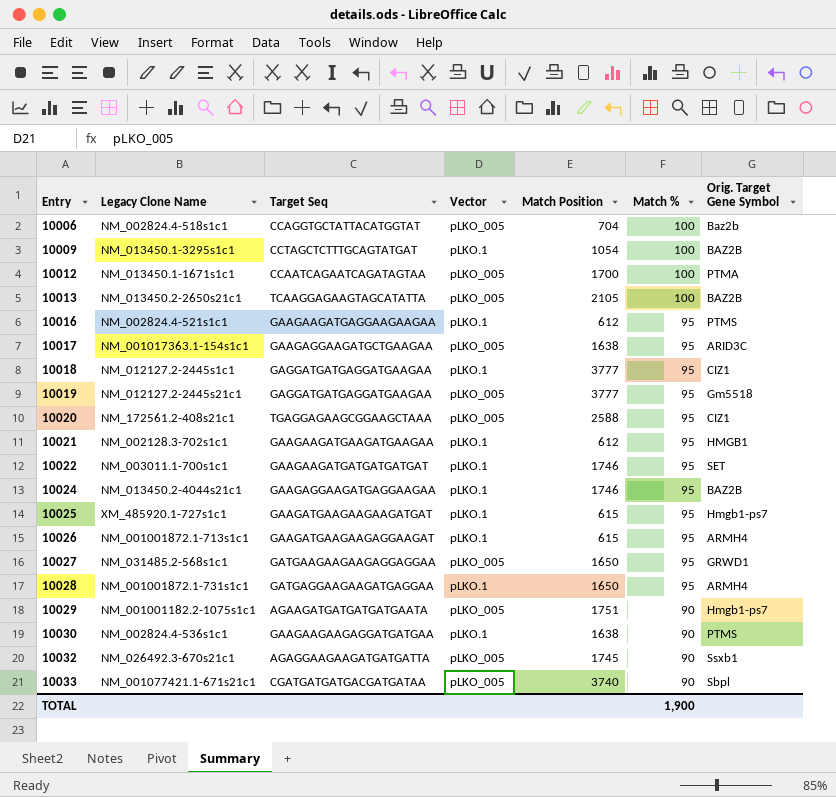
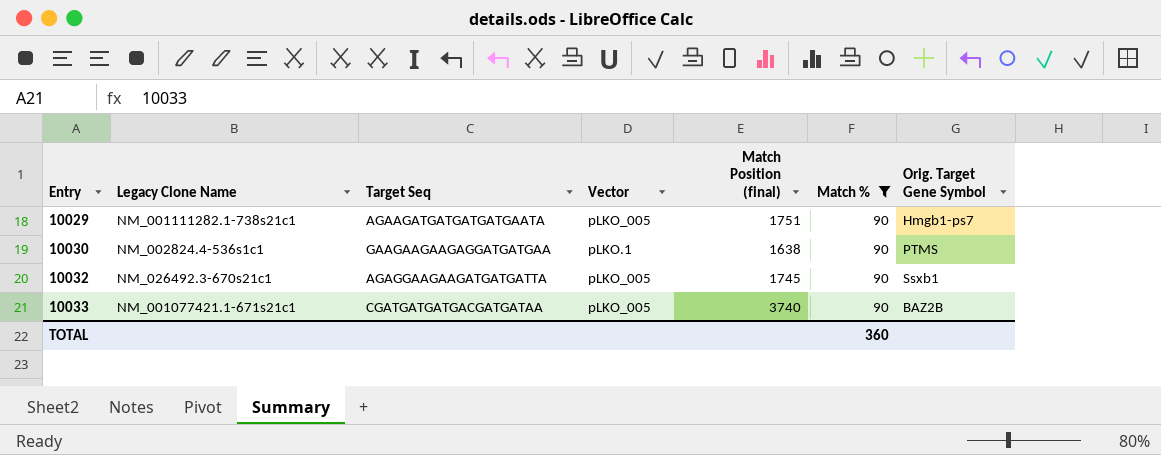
filter: none -> Match % = 90
column name: Match Position -> Match Position (final)
10029 | Legacy Clone Name: NM_001001182.2-1075s1c1 -> NM_001111282.1-738s21c1
10033 | Orig. Target Gene Symbol: Sbpl -> BAZ2B
TOTAL | Match %: 1,900 -> 360

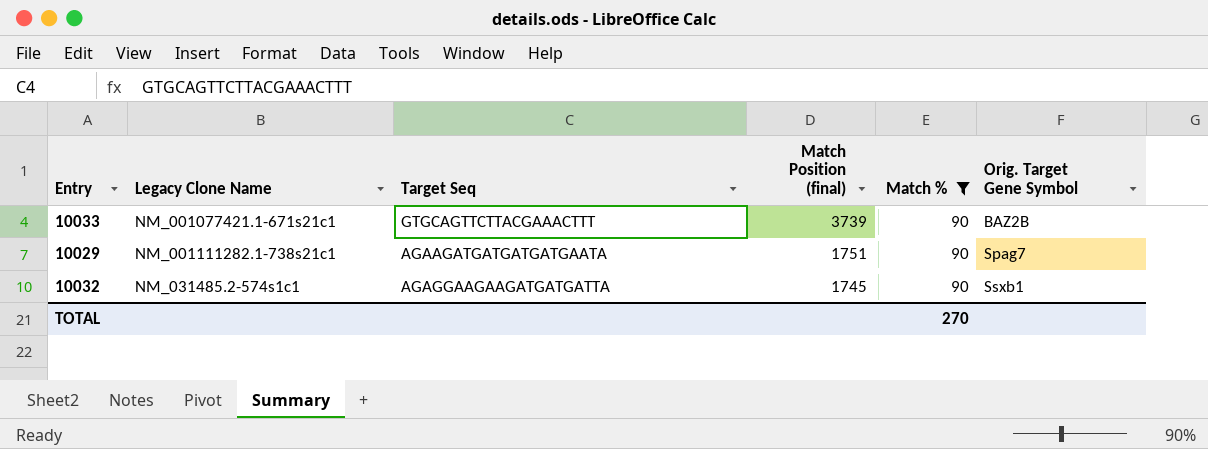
row order: Entry ascending -> Match Position (final) descending
column Vector | position: 4 -> none
row 10030: NM_002824.4-536s1c1 | GAAGAAGAAGAGGATGATGAA | pLKO.1 | 1638 | 90 | PTMS -> none
10033 | Target Seq: CGATGATGATGACGATGATAA -> GTGCAGTTCTTACGAAACTTT
10033 | Match Position (final): 3740 -> 3739
10029 | Orig. Target Gene Symbol: Hmgb1-ps7 -> Spag7
10032 | Legacy Clone Name: NM_026492.3-670s21c1 -> NM_031485.2-574s1c1
TOTAL | Match %: 360 -> 270

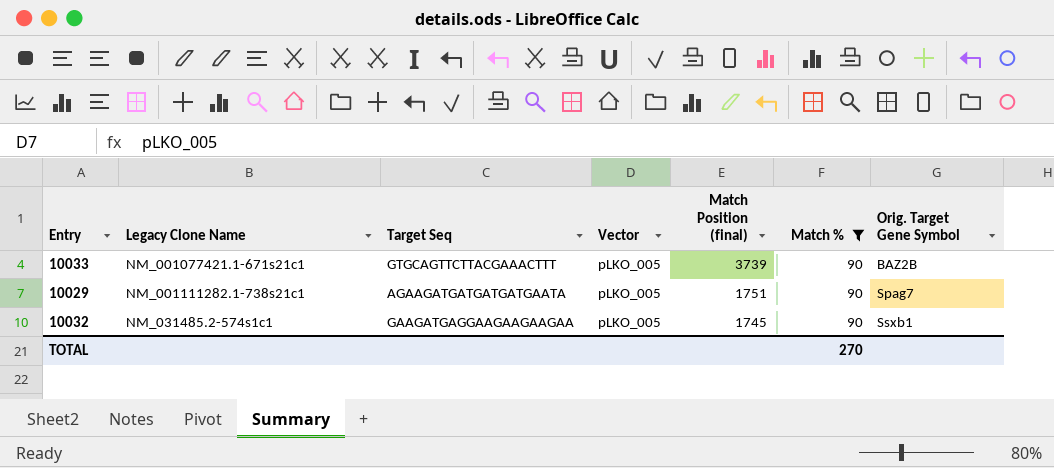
column Vector | position: none -> 4
10032 | Target Seq: AGAGGAAGAAGATGATGATTA -> GAAGATGAGGAAGAAGAAGAA

